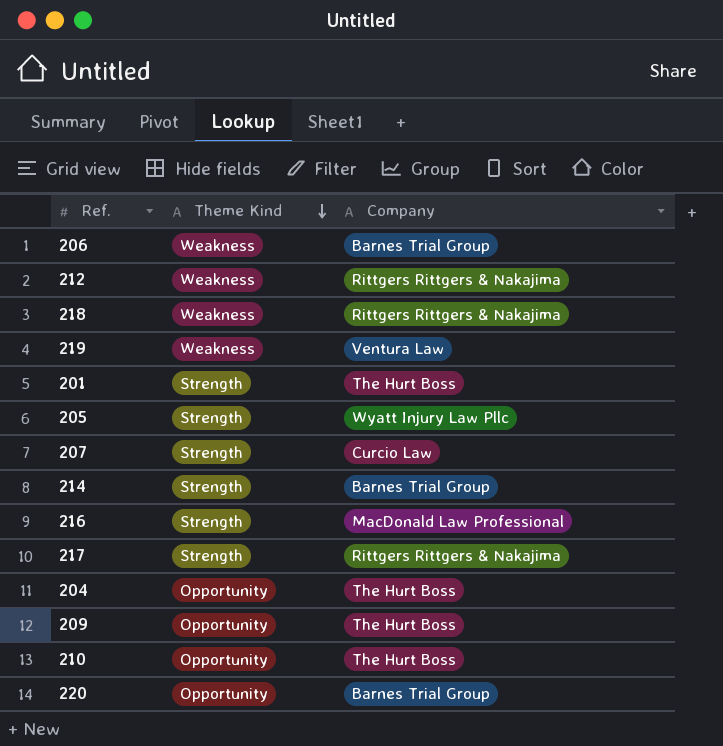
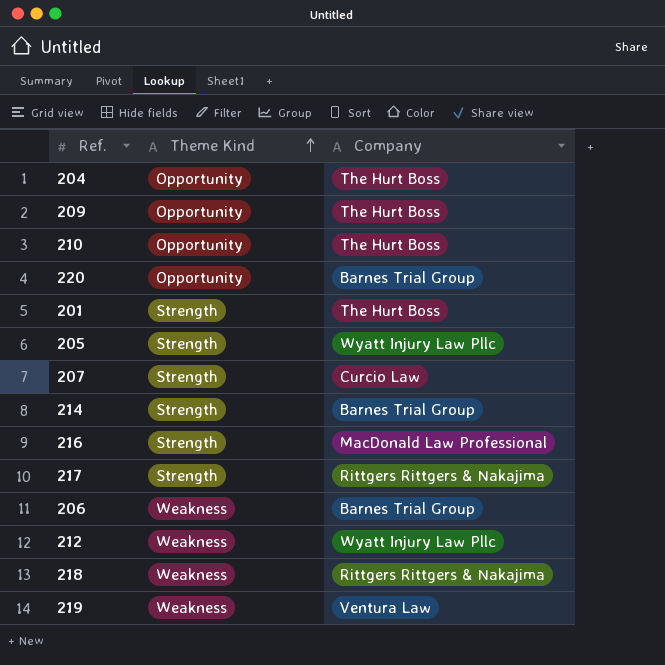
row order: Theme Kind descending -> Theme Kind ascending
212 | Company: Rittgers Rittgers & Nakajima -> Wyatt Injury Law Pllc

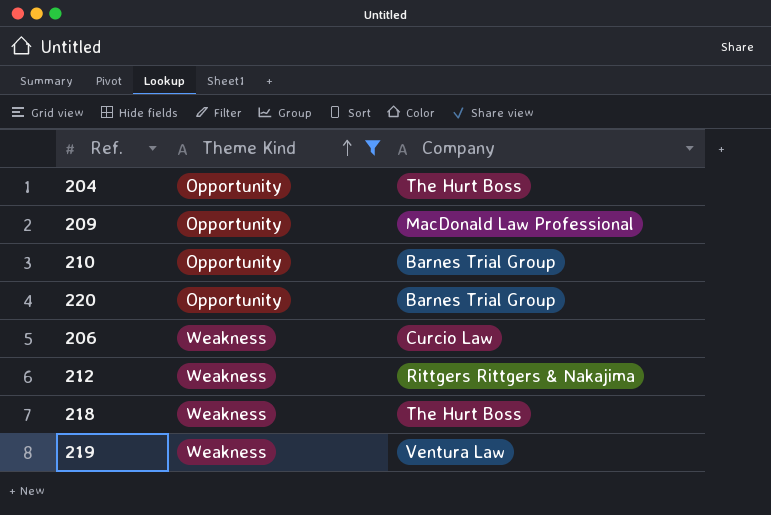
filter: none -> Theme Kind != Strength
209 | Company: The Hurt Boss -> MacDonald Law Professional
210 | Company: The Hurt Boss -> Barnes Trial Group
206 | Company: Barnes Trial Group -> Curcio Law
212 | Company: Wyatt Injury Law Pllc -> Rittgers Rittgers & Nakajima
218 | Company: Rittgers Rittgers & Nakajima -> The Hurt Boss

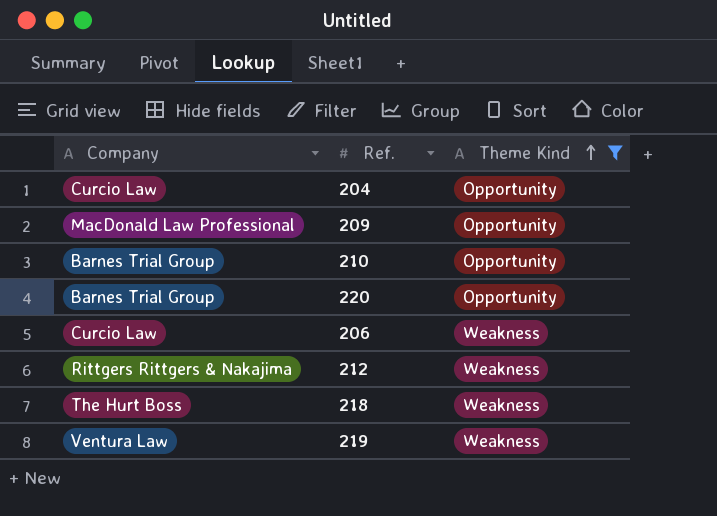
column Company | position: 3 -> 1
204 | Company: The Hurt Boss -> Curcio Law

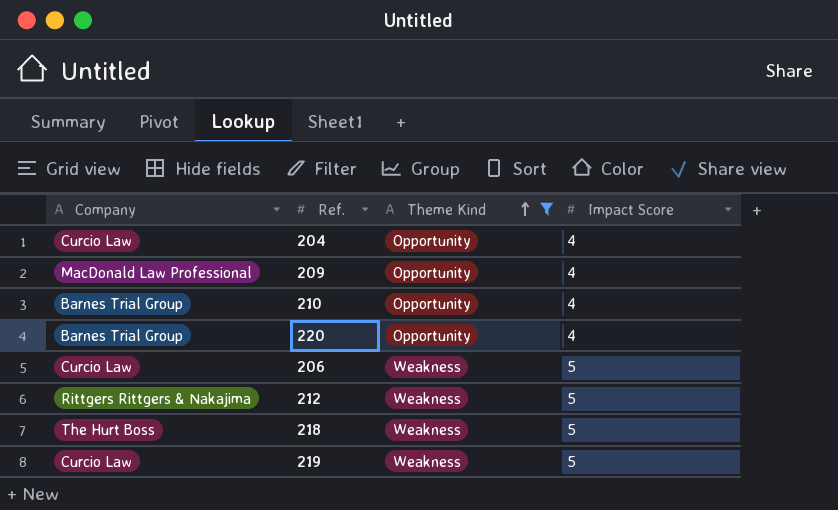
column Impact Score | position: none -> 4
219 | Company: Ventura Law -> Curcio Law

